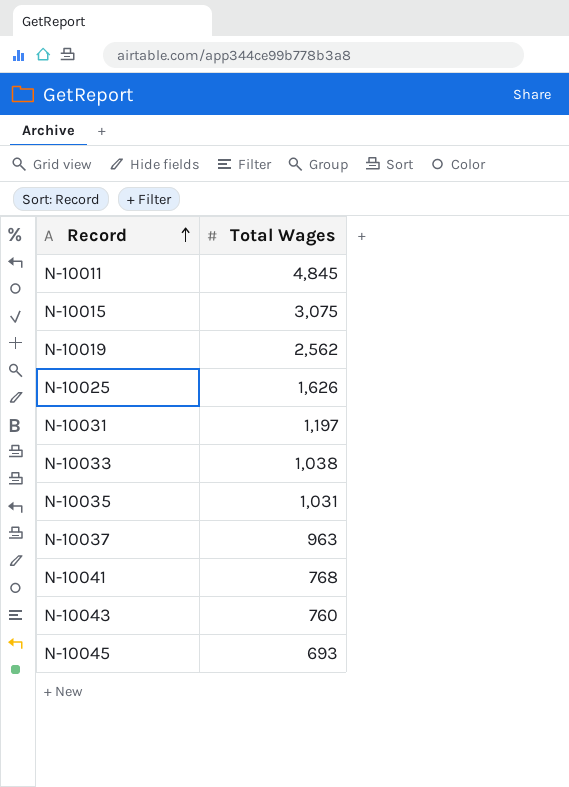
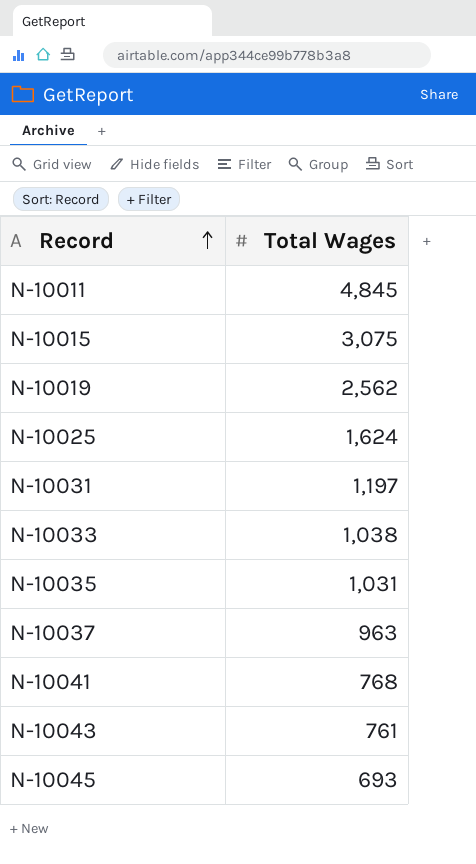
N-10025 | Total Wages: 1,626 -> 1,624
N-10043 | Total Wages: 760 -> 761

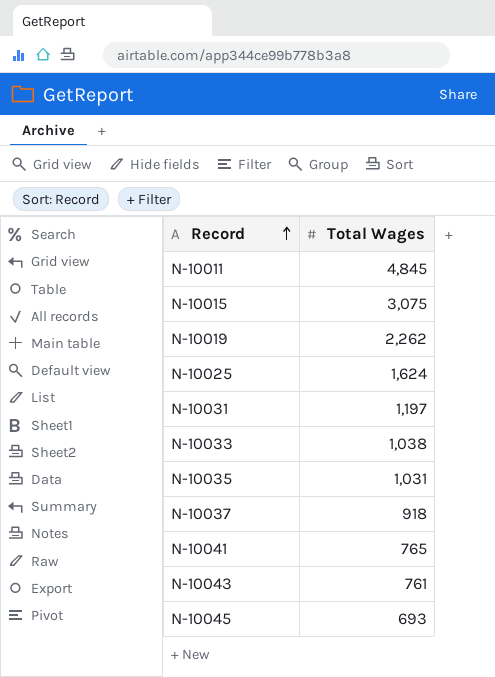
N-10019 | Total Wages: 2,562 -> 2,262
N-10037 | Total Wages: 963 -> 918
N-10041 | Total Wages: 768 -> 765

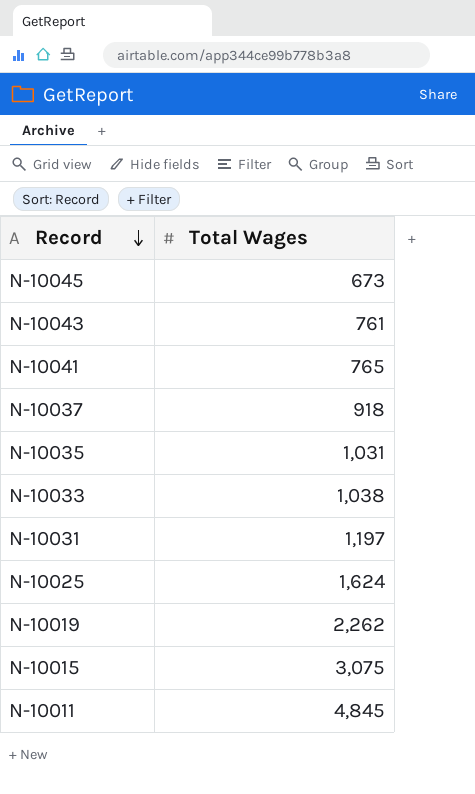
row order: Record ascending -> Record descending
N-10045 | Total Wages: 693 -> 673

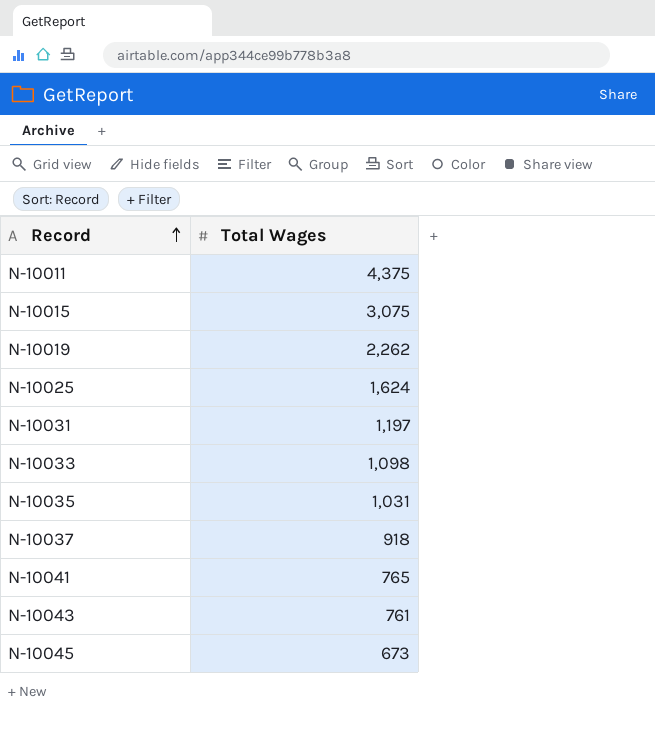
row order: Record descending -> Record ascending
N-10011 | Total Wages: 4,845 -> 4,375
N-10033 | Total Wages: 1,038 -> 1,098

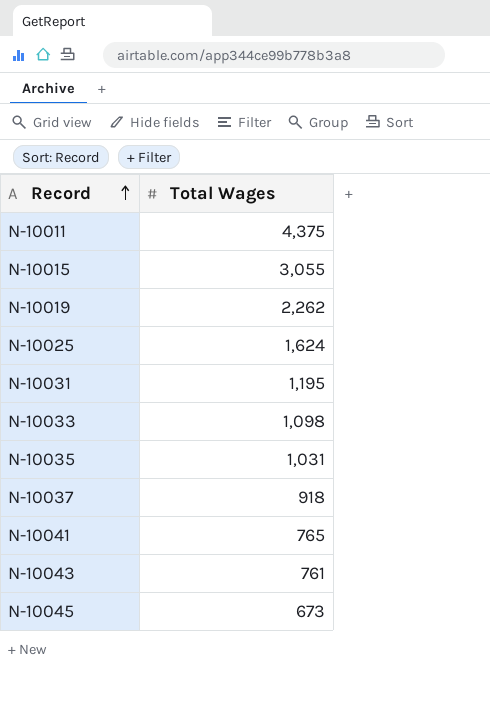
N-10015 | Total Wages: 3,075 -> 3,055
N-10031 | Total Wages: 1,197 -> 1,195

